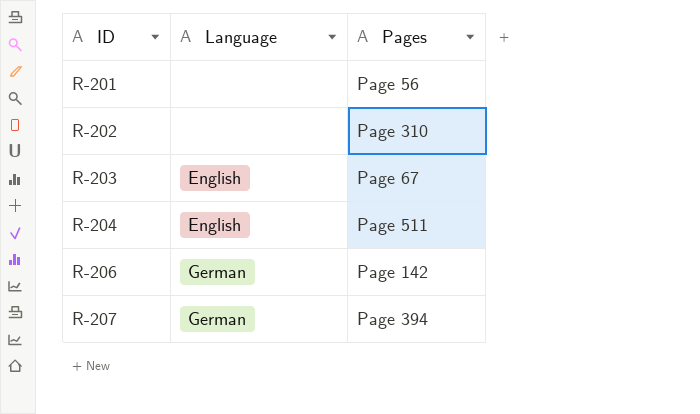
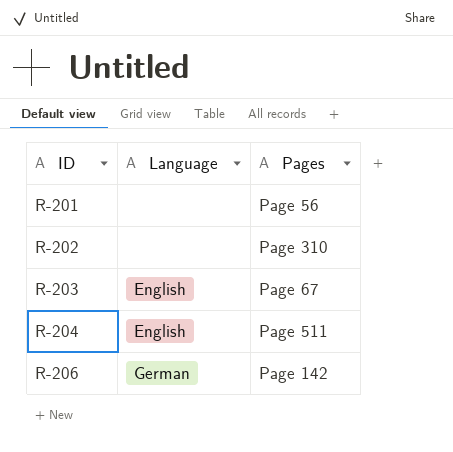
row R-207: German | Page 394 -> none

